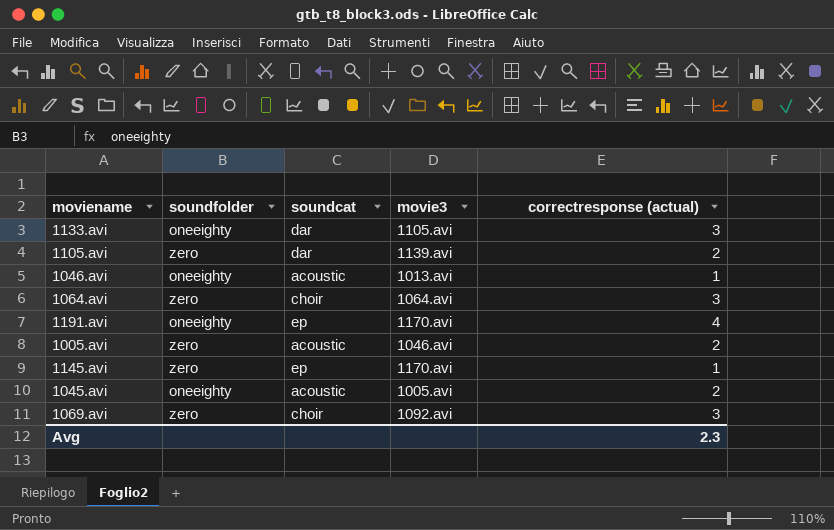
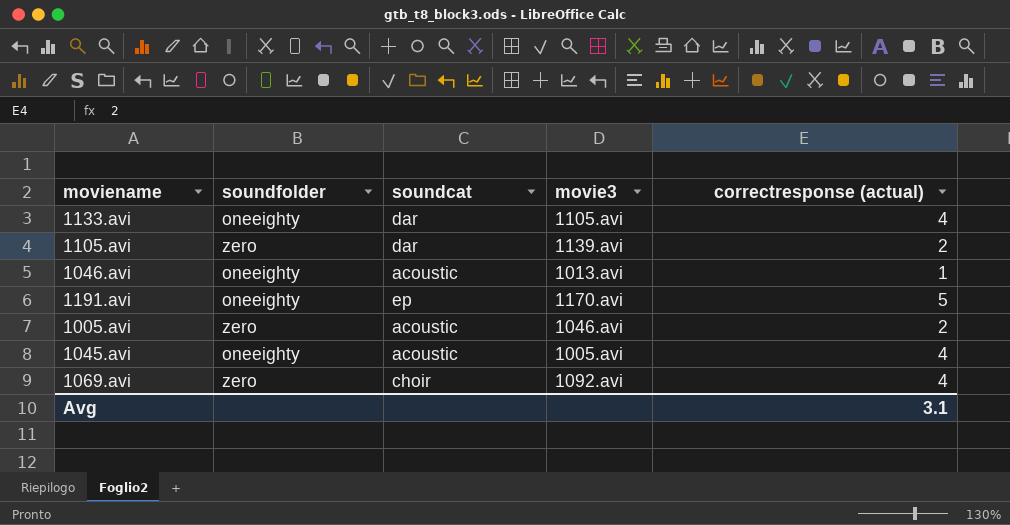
row 1064.avi: zero | choir | 1064.avi | 3 -> none
row 1145.avi: zero | ep | 1170.avi | 1 -> none
1133.avi | correctresponse (actual): 3 -> 4
1191.avi | correctresponse (actual): 4 -> 5
1045.avi | correctresponse (actual): 2 -> 4
1069.avi | correctresponse (actual): 3 -> 4
Avg | correctresponse (actual): 2.3 -> 3.1

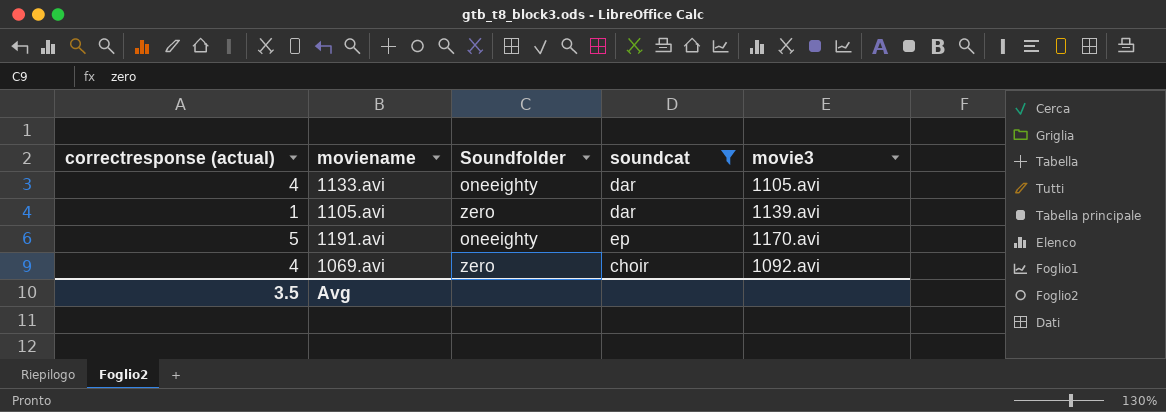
filter: none -> soundcat != acoustic
column correctresponse (actual) | position: 5 -> 1
column name: soundfolder -> Soundfolder
1105.avi | correctresponse (actual): 2 -> 1
Avg | correctresponse (actual): 3.1 -> 3.5

